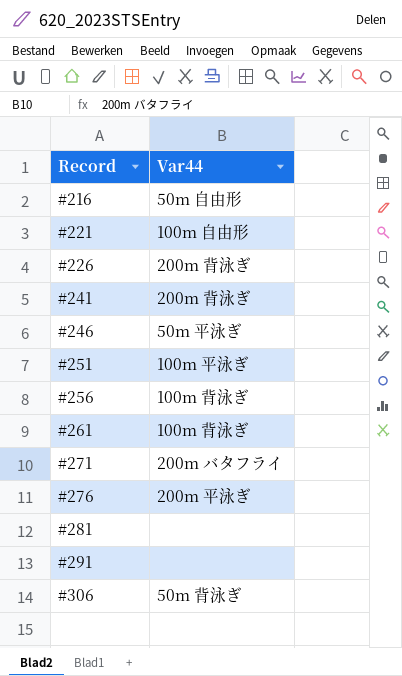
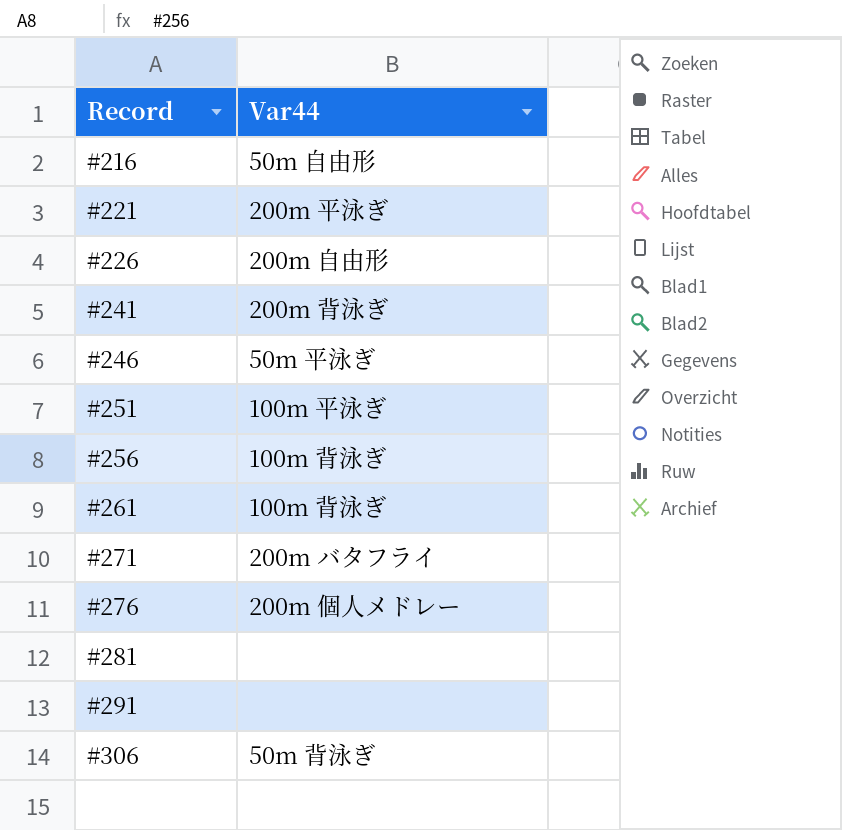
#221 | Var44: 100m 自由形 -> 200m 平泳ぎ
#226 | Var44: 200m 背泳ぎ -> 200m 自由形
#276 | Var44: 200m 平泳ぎ -> 200m 個人メドレー

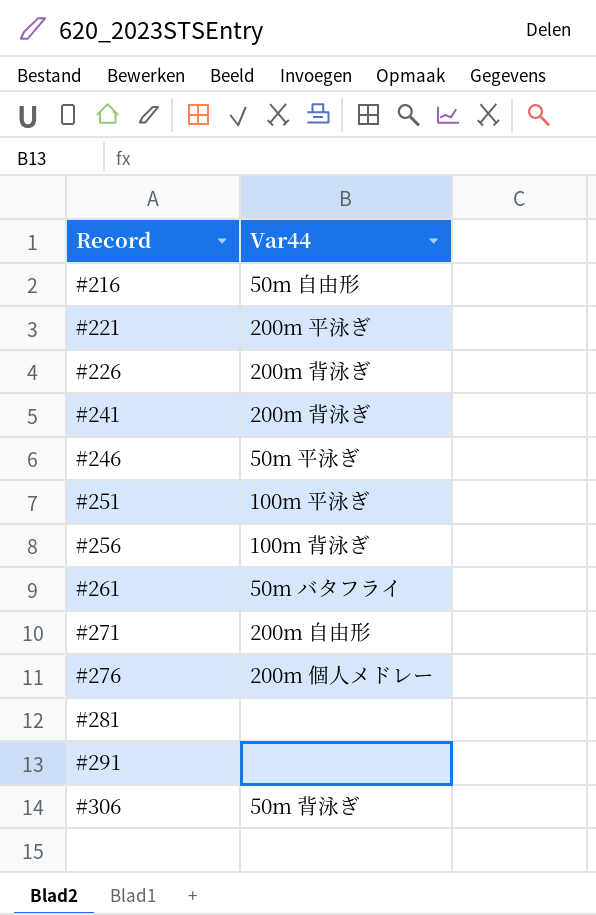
#226 | Var44: 200m 自由形 -> 200m 背泳ぎ
#261 | Var44: 100m 背泳ぎ -> 50m バタフライ
#271 | Var44: 200m バタフライ -> 200m 自由形

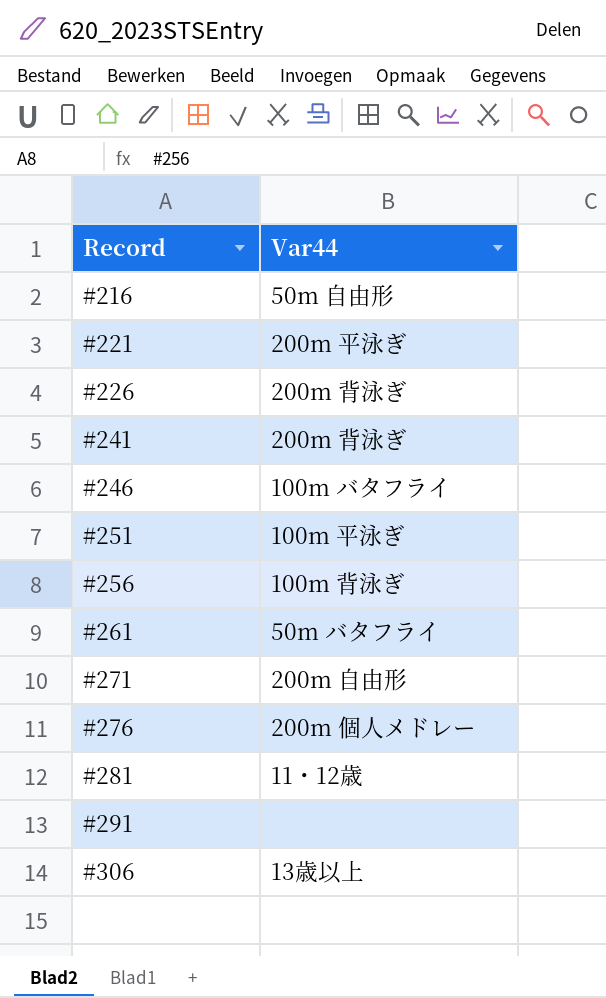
#246 | Var44: 50m 平泳ぎ -> 100m バタフライ
#281 | Var44: none -> 11・12歳
#306 | Var44: 50m 背泳ぎ -> 13歳以上

